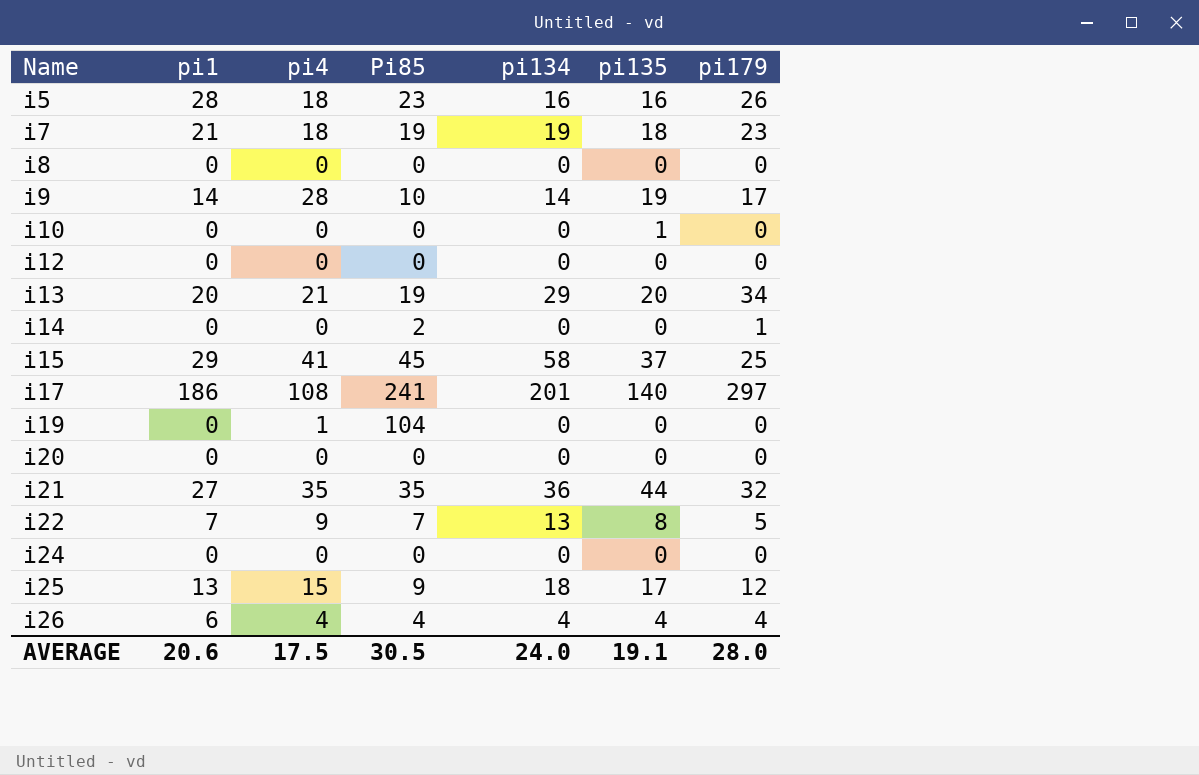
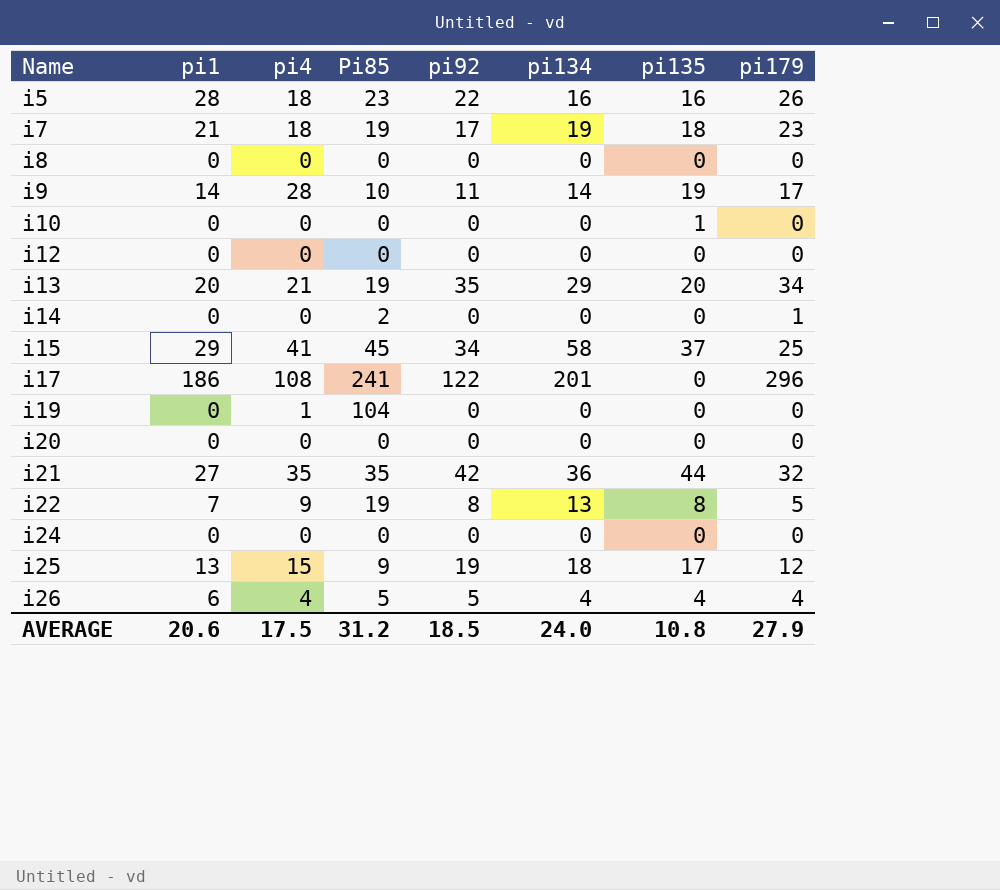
column pi92 | position: none -> 5
i17 | pi135: 140 -> 0
i17 | pi179: 297 -> 296
i22 | Pi85: 7 -> 19
i26 | Pi85: 4 -> 5
AVERAGE | Pi85: 30.5 -> 31.2
AVERAGE | pi135: 19.1 -> 10.8
AVERAGE | pi179: 28.0 -> 27.9

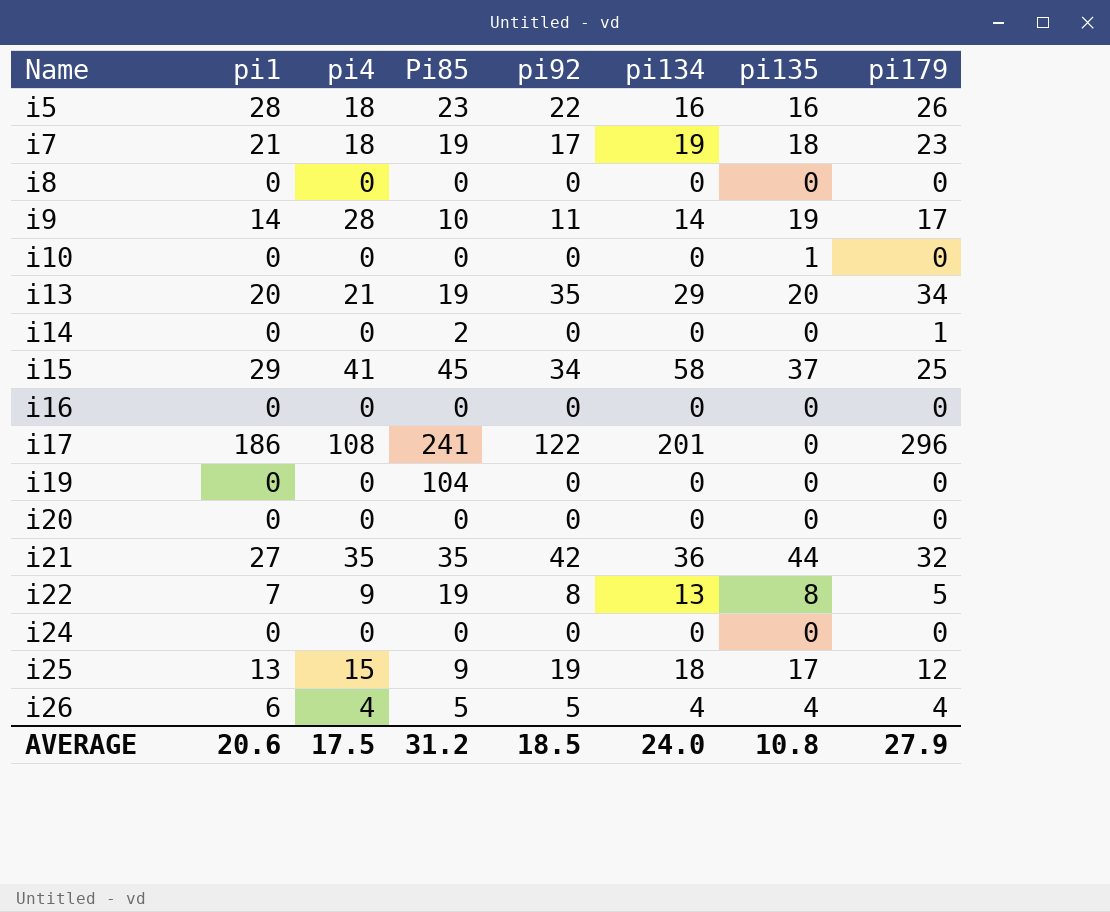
row i12: 0 | 0 | 0 | 0 | 0 | 0 | 0 -> none
row i16: none -> 0 | 0 | 0 | 0 | 0 | 0 | 0
i19 | pi4: 1 -> 0

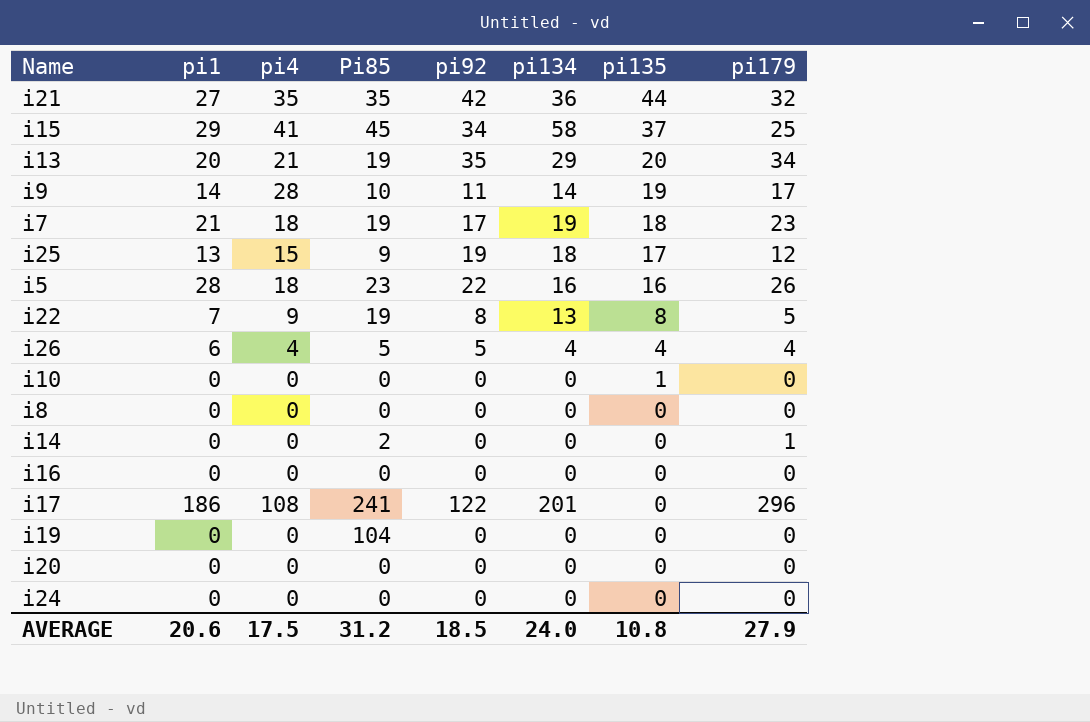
row order: Name ascending -> pi135 descending

